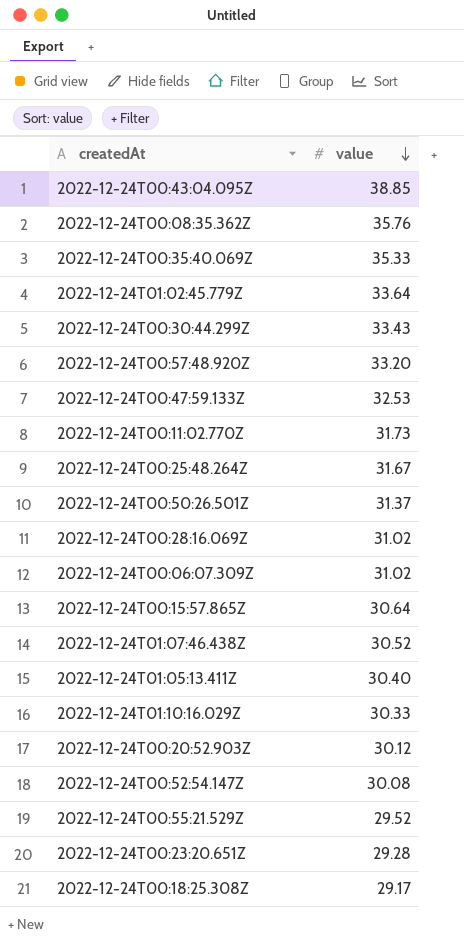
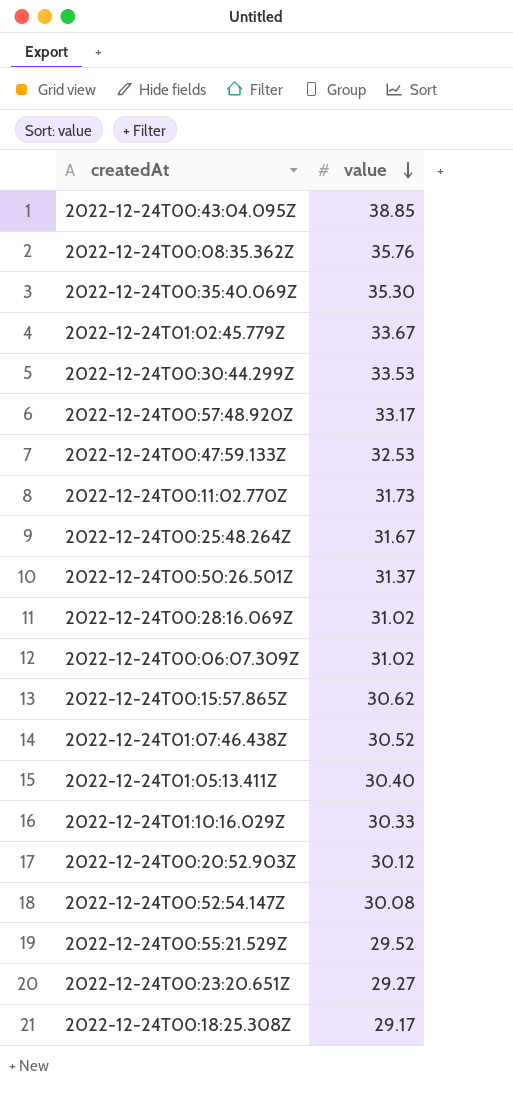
2022-12-24T00:35:40.069Z | value: 35.33 -> 35.30
2022-12-24T01:02:45.779Z | value: 33.64 -> 33.67
2022-12-24T00:30:44.299Z | value: 33.43 -> 33.53
2022-12-24T00:57:48.920Z | value: 33.20 -> 33.17
2022-12-24T00:15:57.865Z | value: 30.64 -> 30.62
2022-12-24T00:23:20.651Z | value: 29.28 -> 29.27

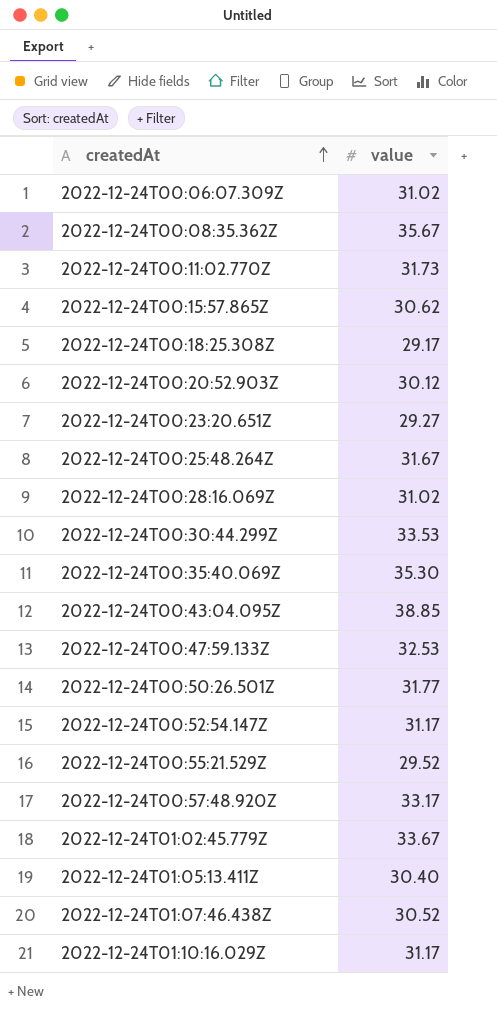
row order: value descending -> createdAt ascending
2022-12-24T00:08:35.362Z | value: 35.76 -> 35.67
2022-12-24T00:50:26.501Z | value: 31.37 -> 31.77
2022-12-24T00:52:54.147Z | value: 30.08 -> 31.17
2022-12-24T01:10:16.029Z | value: 30.33 -> 31.17

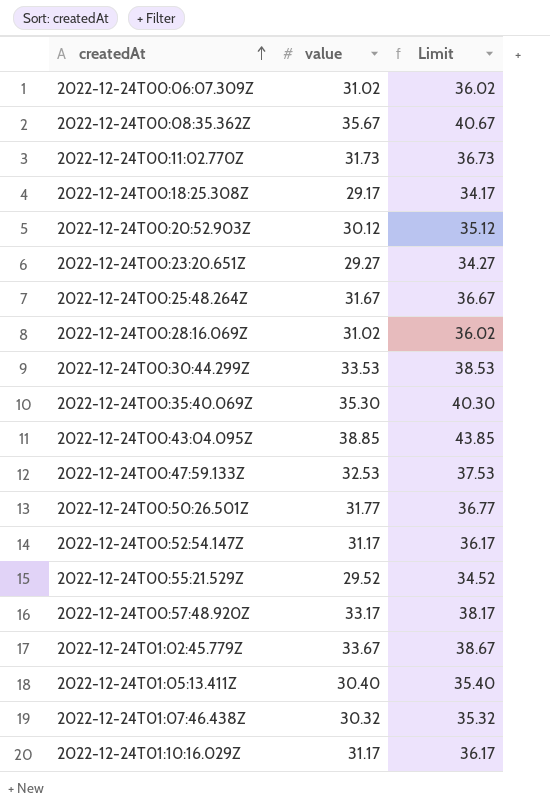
column Limit | formula: none -> [value] + 5
row 2022-12-24T00:15:57.865Z: 30.62 -> none
2022-12-24T01:07:46.438Z | value: 30.52 -> 30.32

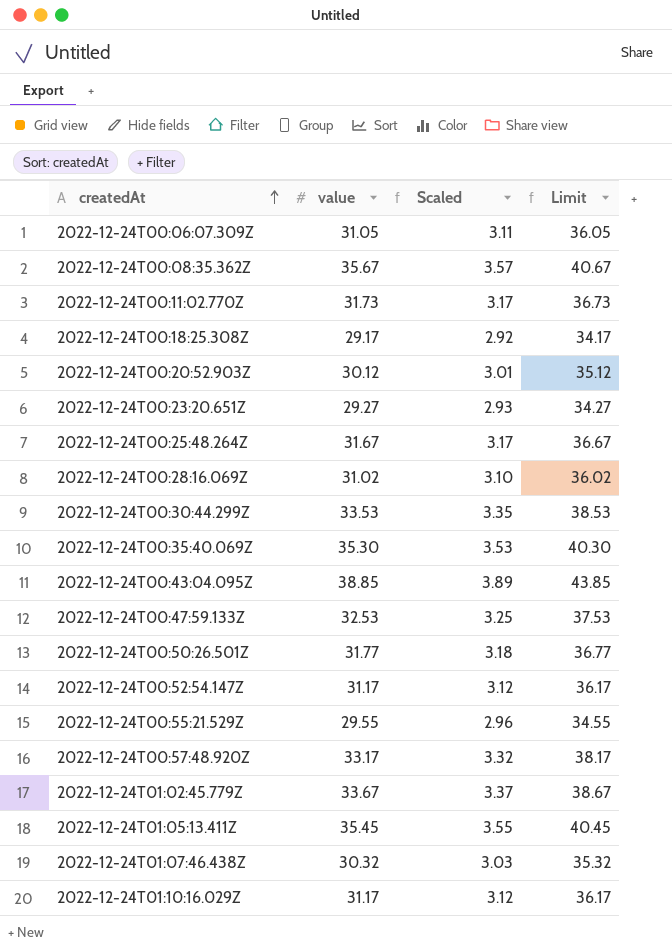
column Scaled | formula: none -> [value] * 0.1
2022-12-24T00:06:07.309Z | value: 31.02 -> 31.05
2022-12-24T00:06:07.309Z | Limit: 36.02 -> 36.05
2022-12-24T00:55:21.529Z | value: 29.52 -> 29.55
2022-12-24T00:55:21.529Z | Limit: 34.52 -> 34.55
2022-12-24T01:05:13.411Z | value: 30.40 -> 35.45
2022-12-24T01:05:13.411Z | Limit: 35.40 -> 40.45

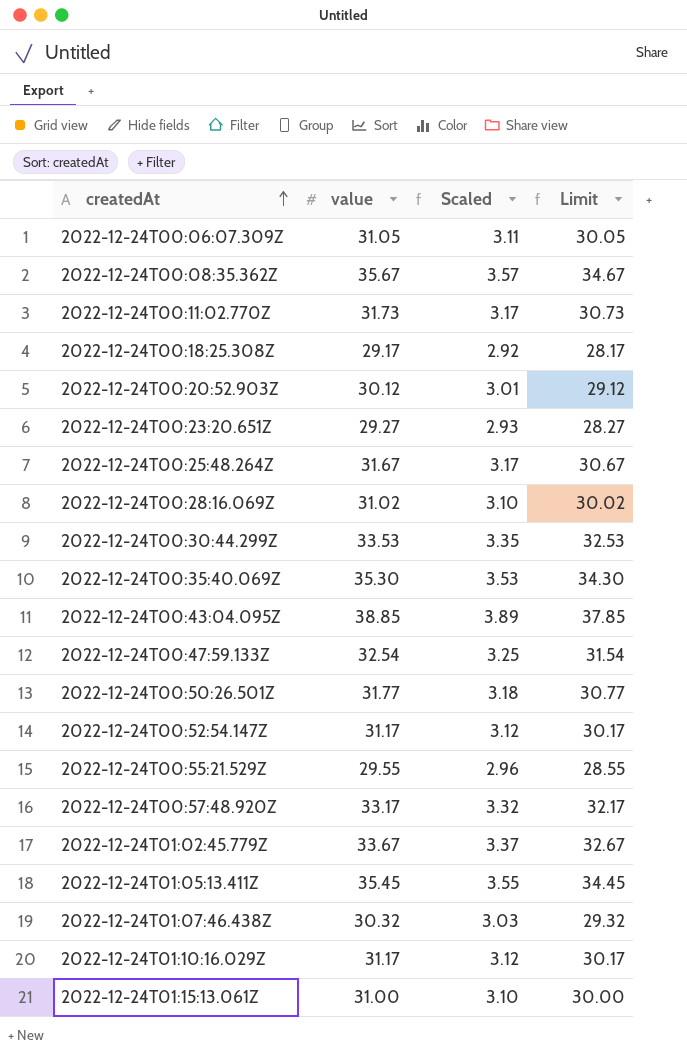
column Limit | formula: [value] + 5 -> [value] - 1
2022-12-24T00:47:59.133Z | value: 32.53 -> 32.54
row 2022-12-24T01:15:13.061Z: none -> 31.00 | 3.10 | 30.00

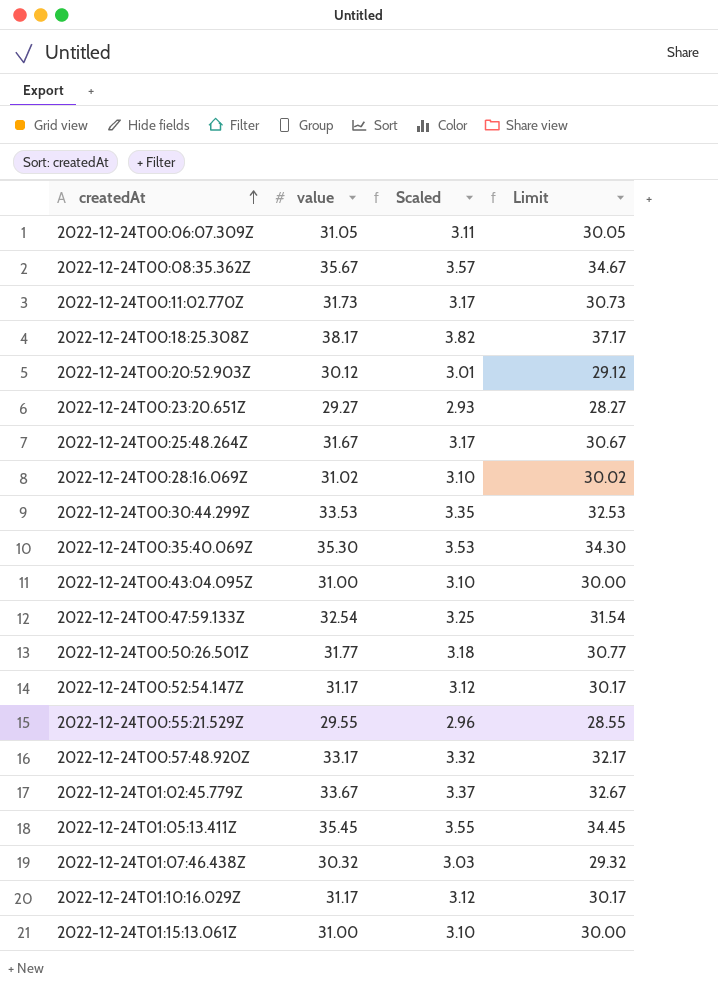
2022-12-24T00:18:25.308Z | value: 29.17 -> 38.17
2022-12-24T00:18:25.308Z | Scaled: 2.92 -> 3.82
2022-12-24T00:18:25.308Z | Limit: 28.17 -> 37.17
2022-12-24T00:43:04.095Z | value: 38.85 -> 31.00
2022-12-24T00:43:04.095Z | Scaled: 3.89 -> 3.10
2022-12-24T00:43:04.095Z | Limit: 37.85 -> 30.00

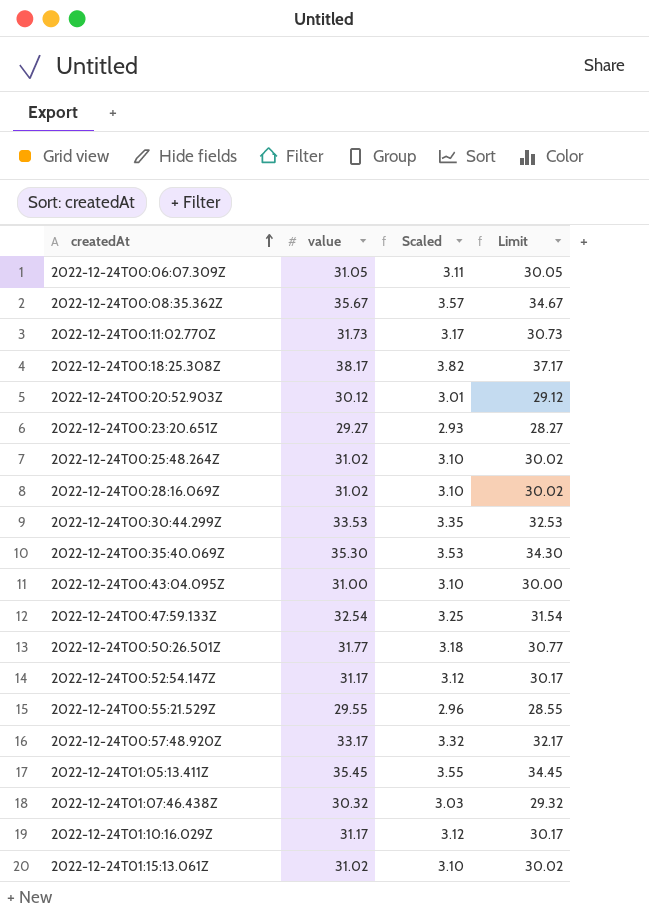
row 2022-12-24T01:02:45.779Z: 33.67 | 3.37 | 32.67 -> none
2022-12-24T00:25:48.264Z | value: 31.67 -> 31.02
2022-12-24T00:25:48.264Z | Scaled: 3.17 -> 3.10
2022-12-24T00:25:48.264Z | Limit: 30.67 -> 30.02
2022-12-24T01:15:13.061Z | value: 31.00 -> 31.02
2022-12-24T01:15:13.061Z | Limit: 30.00 -> 30.02

